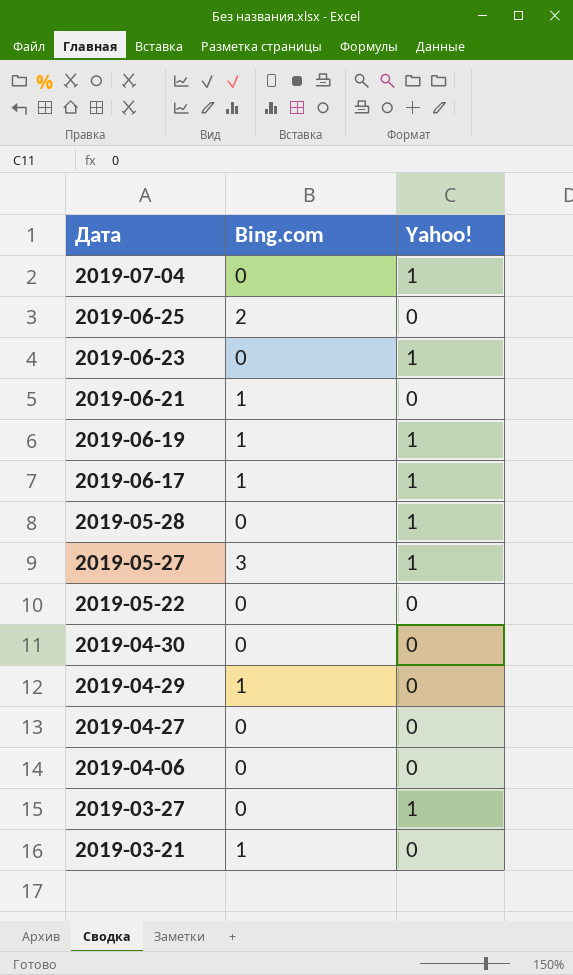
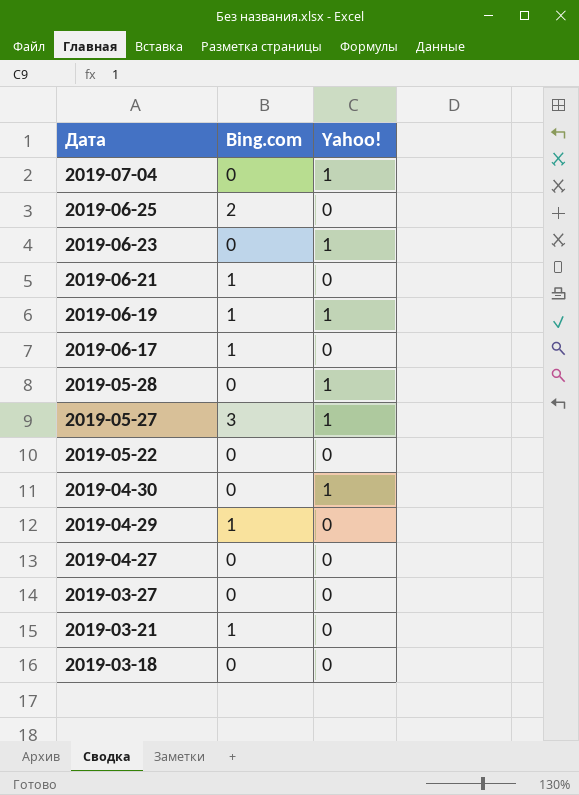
row 2019-04-06: 0 | 0 -> none
2019-06-17 | Yahoo!: 1 -> 0
2019-04-30 | Yahoo!: 0 -> 1
2019-03-27 | Yahoo!: 1 -> 0
row 2019-03-18: none -> 0 | 0

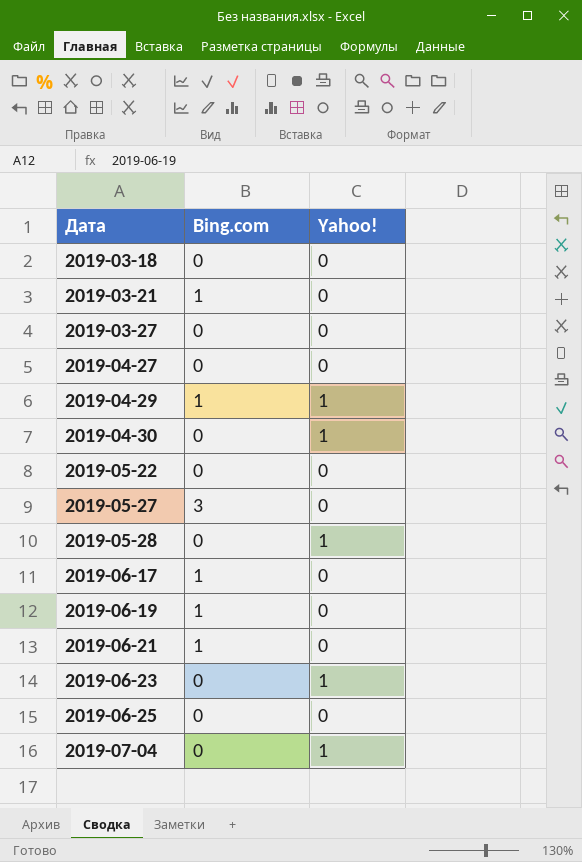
row order: Дата descending -> Дата ascending
2019-04-29 | Yahoo!: 0 -> 1
2019-05-27 | Yahoo!: 1 -> 0
2019-06-19 | Yahoo!: 1 -> 0
2019-06-25 | Bing.com: 2 -> 0

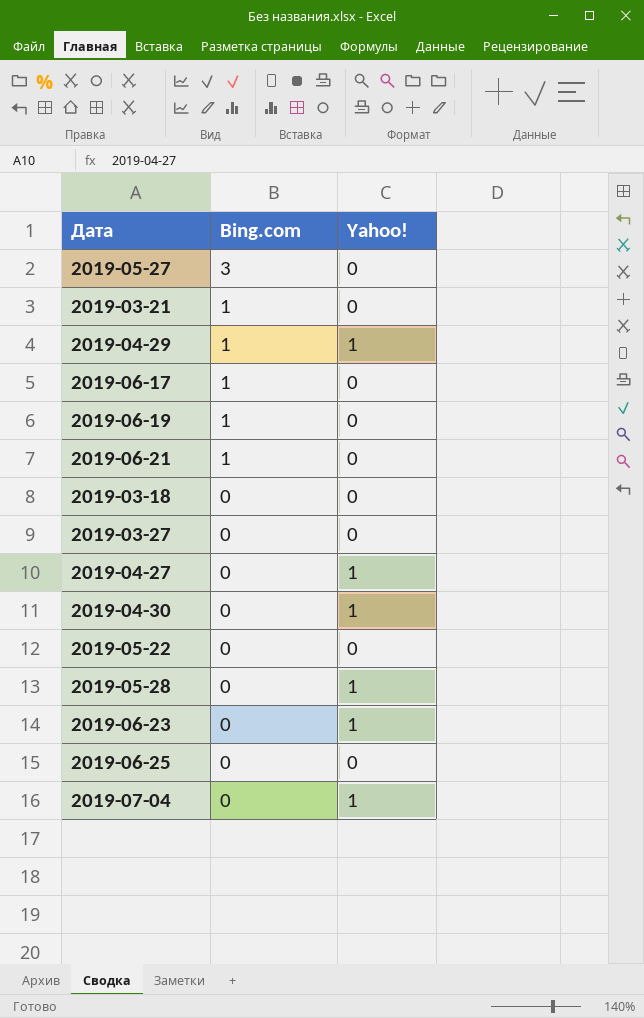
row order: Дата ascending -> Bing.com descending
2019-04-27 | Yahoo!: 0 -> 1

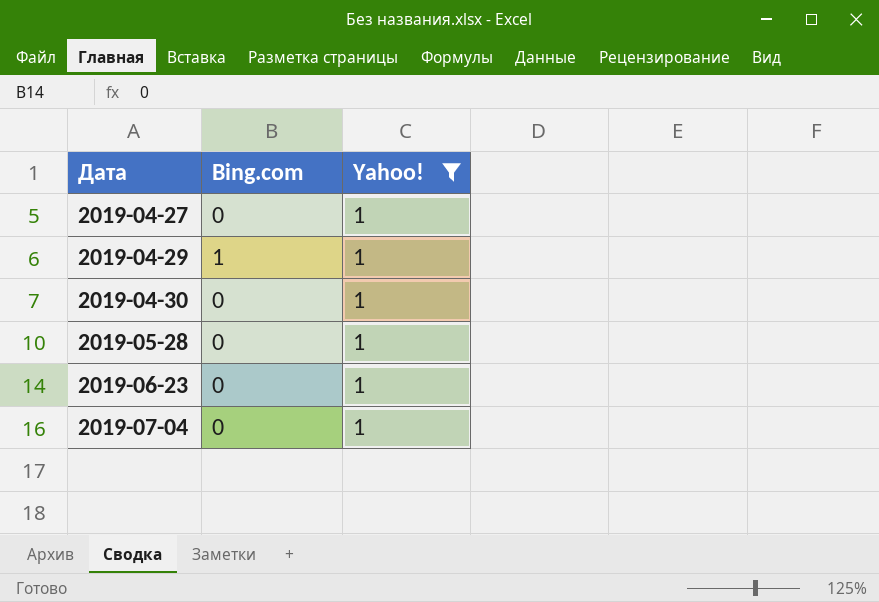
filter: none -> Yahoo! = 1
row order: Bing.com descending -> Дата ascending

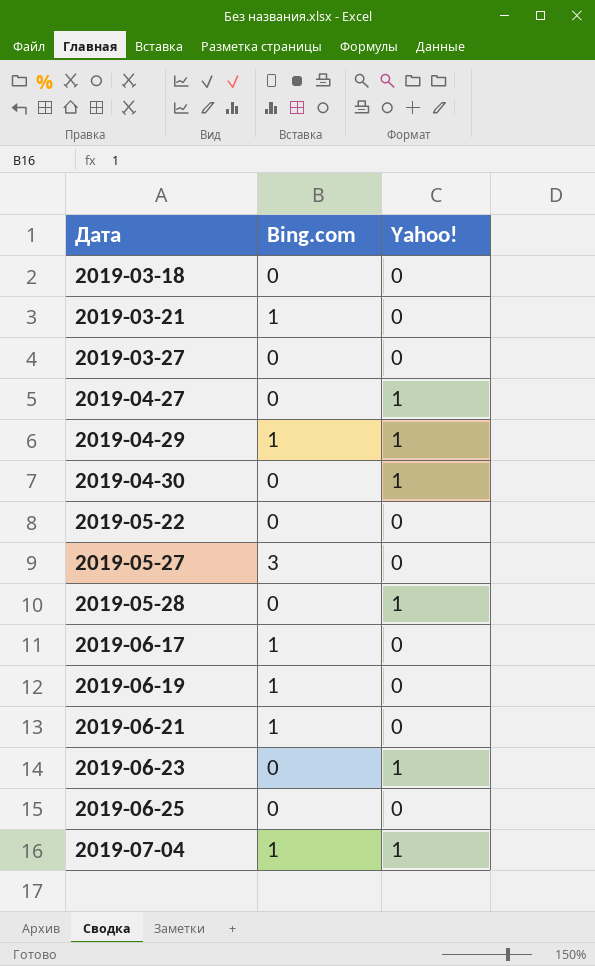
filter: Yahoo! = 1 -> none
2019-07-04 | Bing.com: 0 -> 1

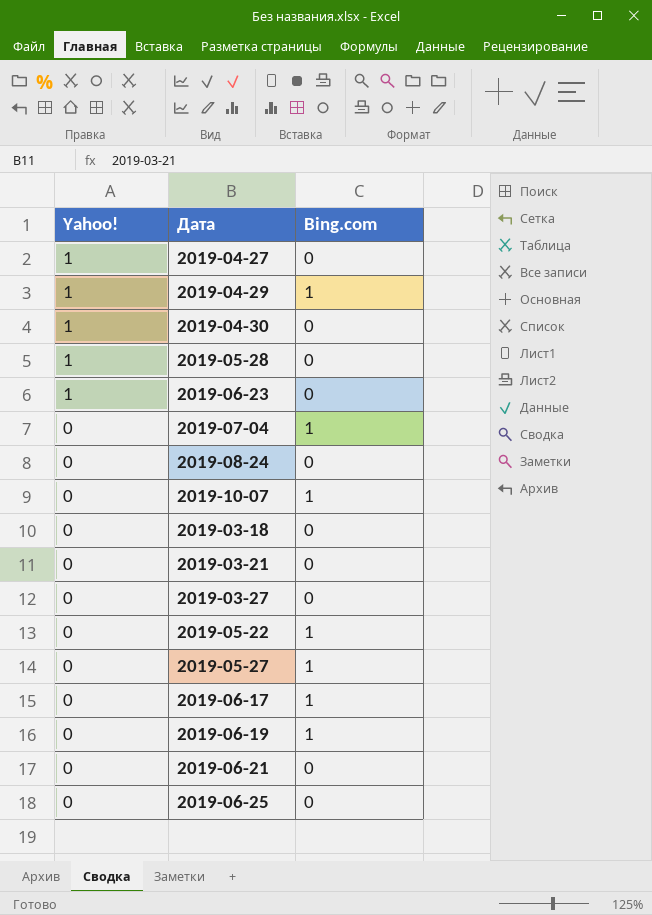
row order: Дата ascending -> Yahoo! descending
column Yahoo! | position: 3 -> 1
2019-07-04 | Yahoo!: 1 -> 0
row 2019-08-24: none -> 0 | 0
row 2019-10-07: none -> 0 | 1
2019-03-21 | Bing.com: 1 -> 0
2019-05-22 | Bing.com: 0 -> 1
2019-05-27 | Bing.com: 3 -> 1
2019-06-21 | Bing.com: 1 -> 0

